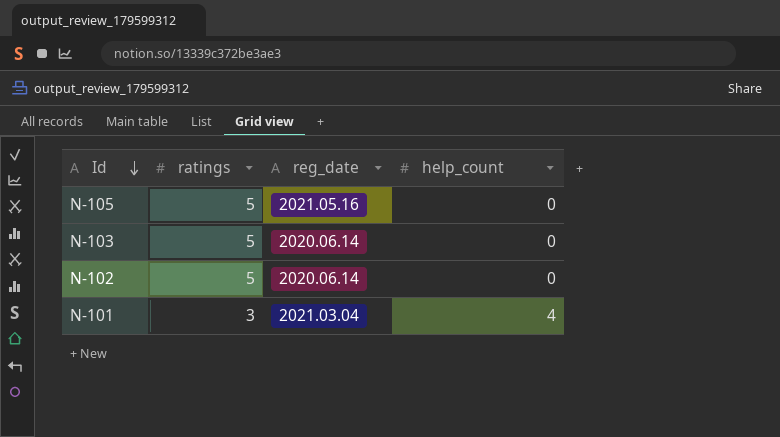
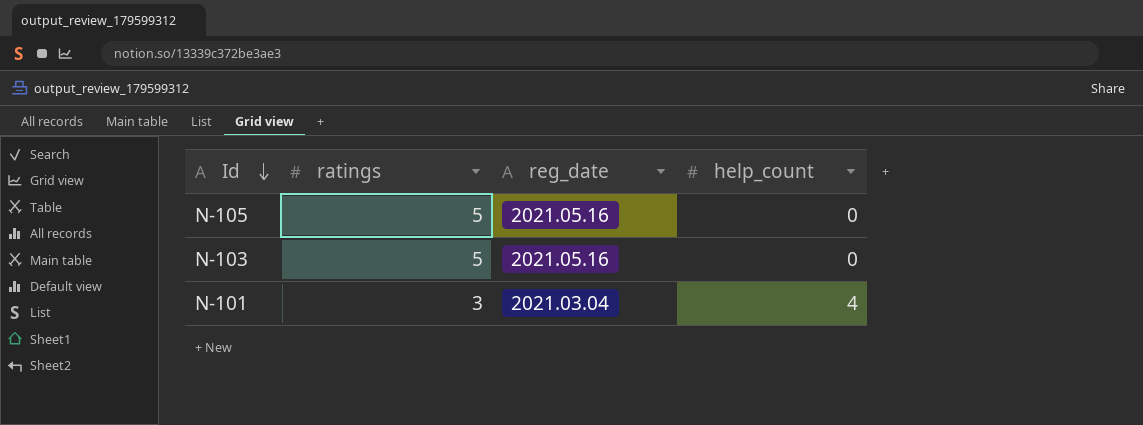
row N-102: 5 | 2020.06.14 | 0 -> none
N-103 | reg_date: 2020.06.14 -> 2021.05.16

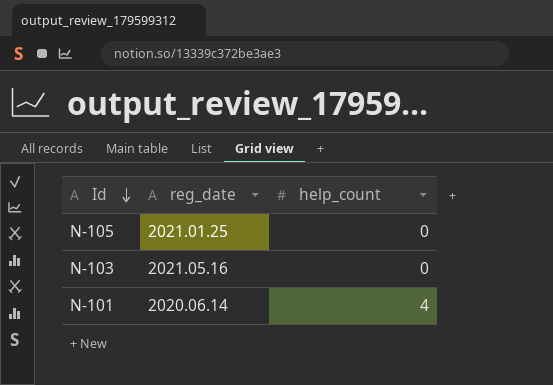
column ratings | position: 2 -> none
N-105 | reg_date: 2021.05.16 -> 2021.01.25
N-101 | reg_date: 2021.03.04 -> 2020.06.14

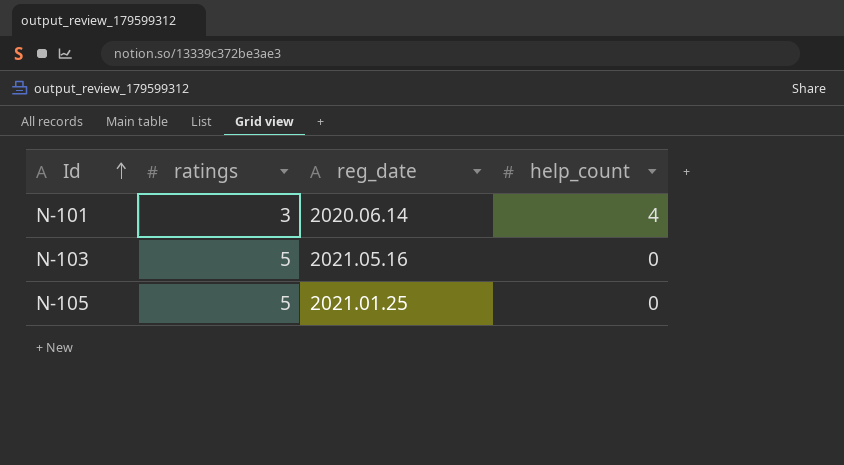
row order: Id descending -> Id ascending
column ratings | position: none -> 2

